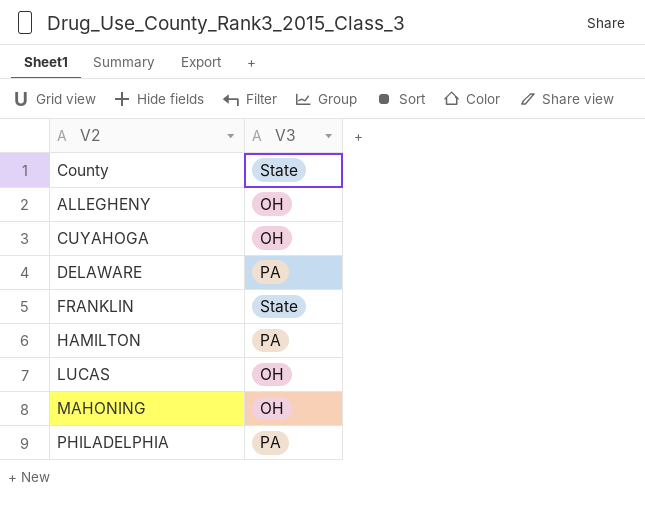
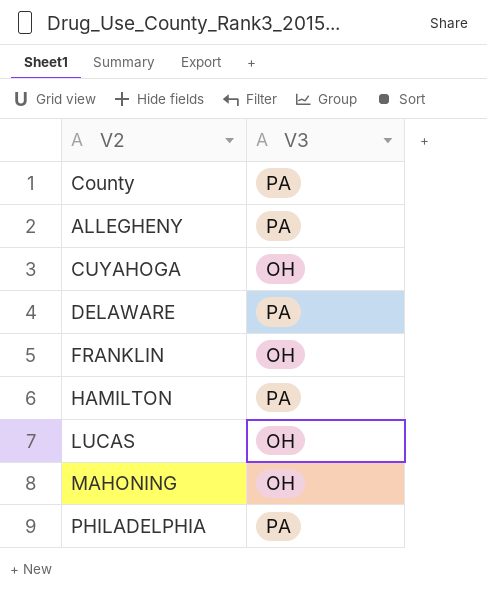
County | V3: State -> PA
ALLEGHENY | V3: OH -> PA
FRANKLIN | V3: State -> OH

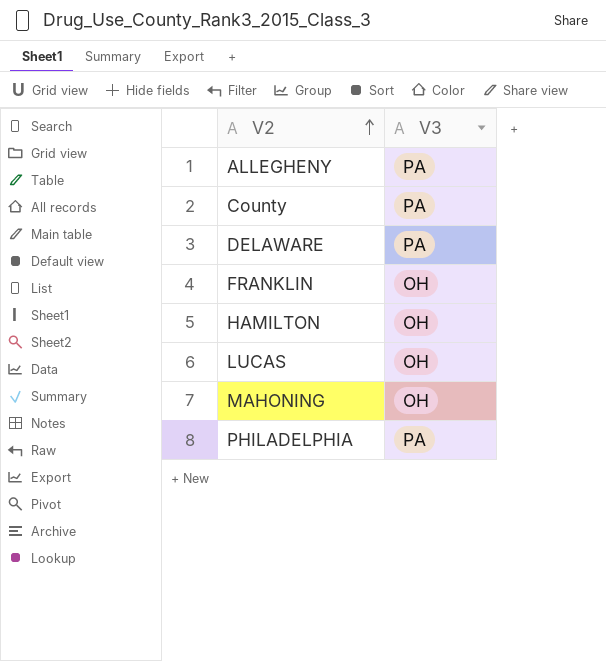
row order: none -> V2 ascending
row CUYAHOGA: OH -> none
HAMILTON | V3: PA -> OH

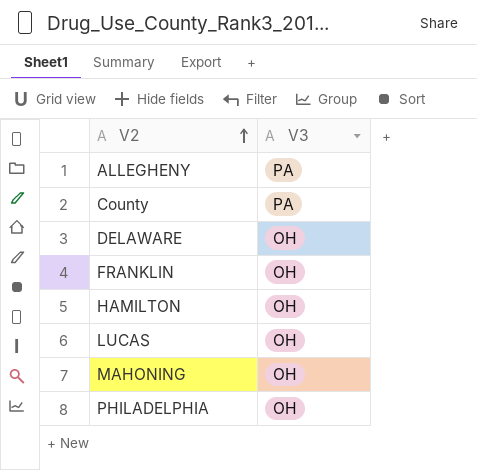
DELAWARE | V3: PA -> OH
PHILADELPHIA | V3: PA -> OH

